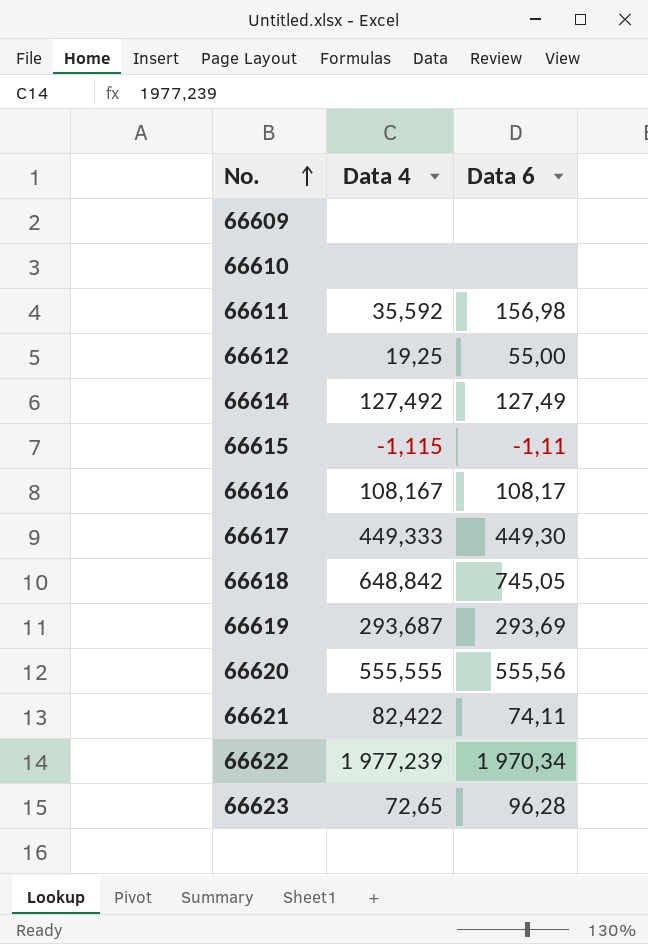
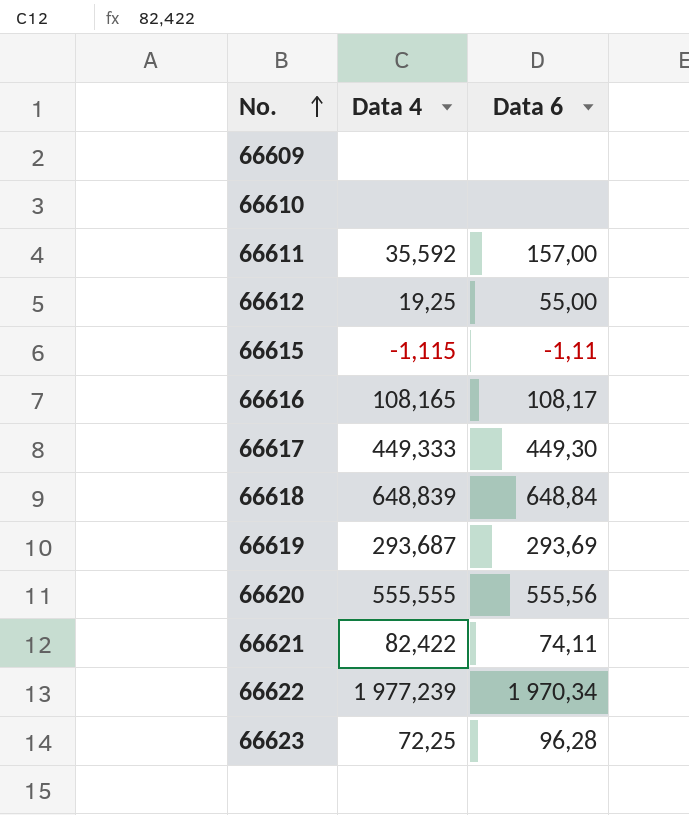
row 66614: 127,492 | 127,49 -> none
66611 | Data 6: 156,98 -> 157,00
66616 | Data 4: 108,167 -> 108,165
66618 | Data 4: 648,842 -> 648,839
66618 | Data 6: 745,05 -> 648,84
66623 | Data 4: 72,65 -> 72,25

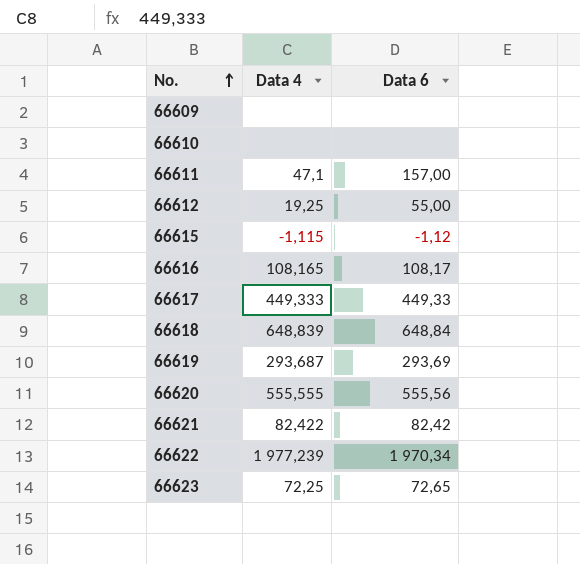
66611 | Data 4: 35,592 -> 47,1
66615 | Data 6: -1,11 -> -1,12
66617 | Data 6: 449,30 -> 449,33
66621 | Data 6: 74,11 -> 82,42
66623 | Data 6: 96,28 -> 72,65

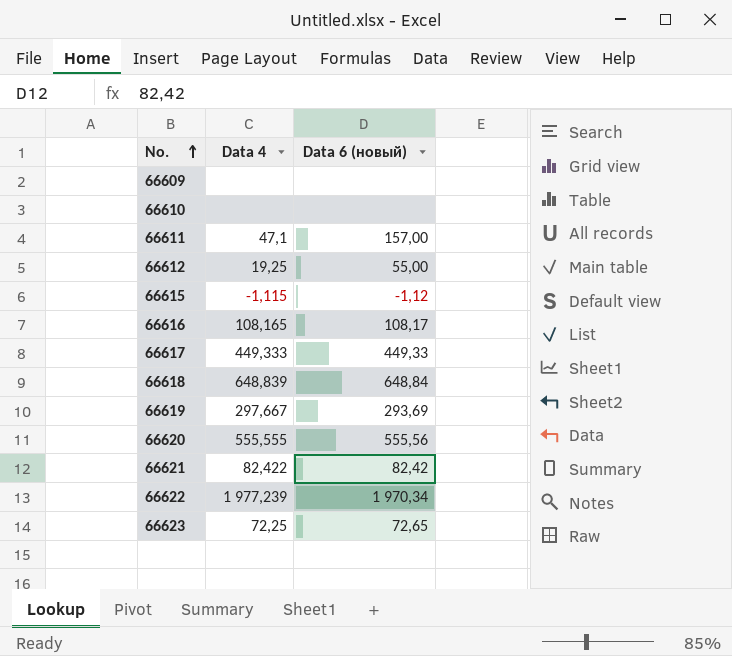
column name: Data 6 -> Data 6 (новый)
66619 | Data 4: 293,687 -> 297,667

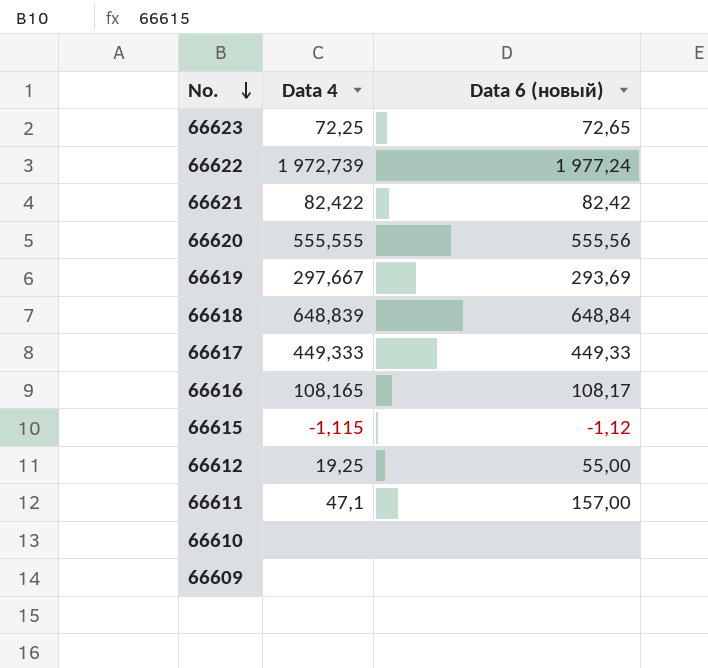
row order: No. ascending -> No. descending
66622 | Data 4: 1 977,239 -> 1 972,739
66622 | Data 6 (новый): 1 970,34 -> 1 977,24

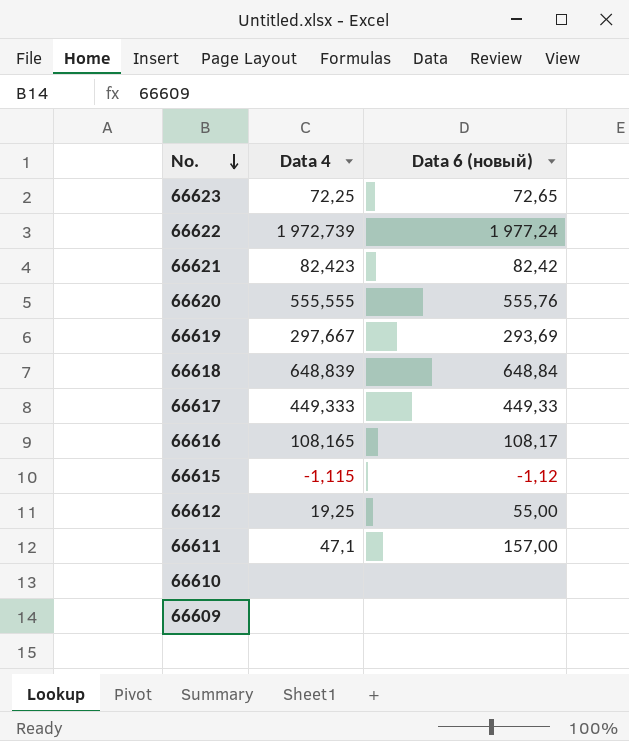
66621 | Data 4: 82,422 -> 82,423
66620 | Data 6 (новый): 555,56 -> 555,76

